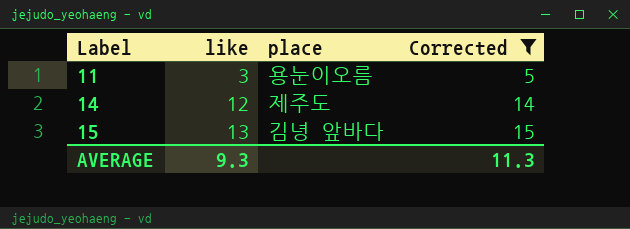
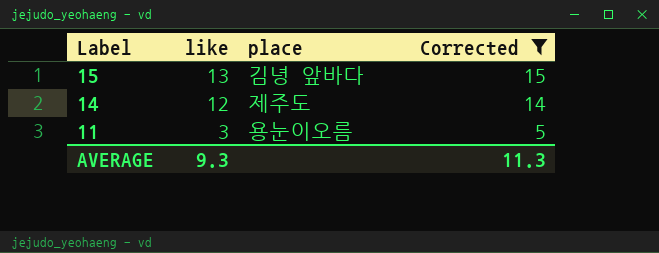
row order: Label ascending -> Label descending

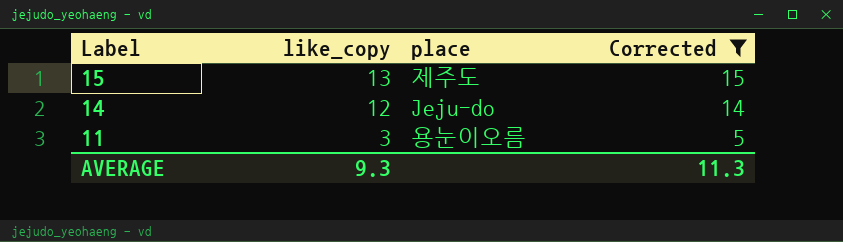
column name: like -> like_copy
15 | place: 김녕 앞바다 -> 제주도
14 | place: 제주도 -> Jeju-do

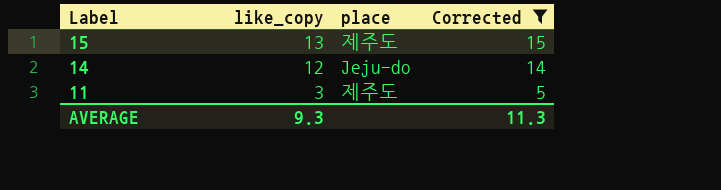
11 | place: 용눈이오름 -> 제주도

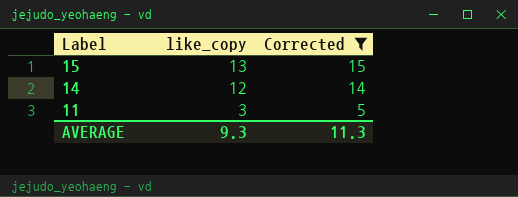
column place | position: 3 -> none

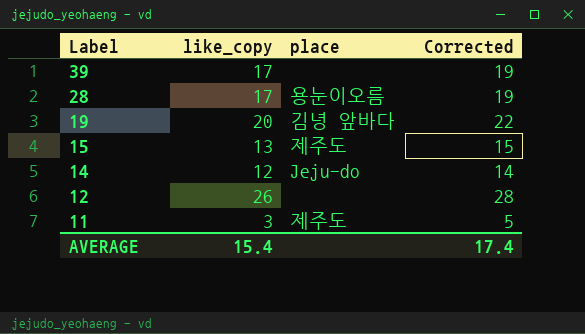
filter: Corrected <= 15 -> none
column place | position: none -> 3
AVERAGE | like_copy: 9.3 -> 15.4
AVERAGE | Corrected: 11.3 -> 17.4

